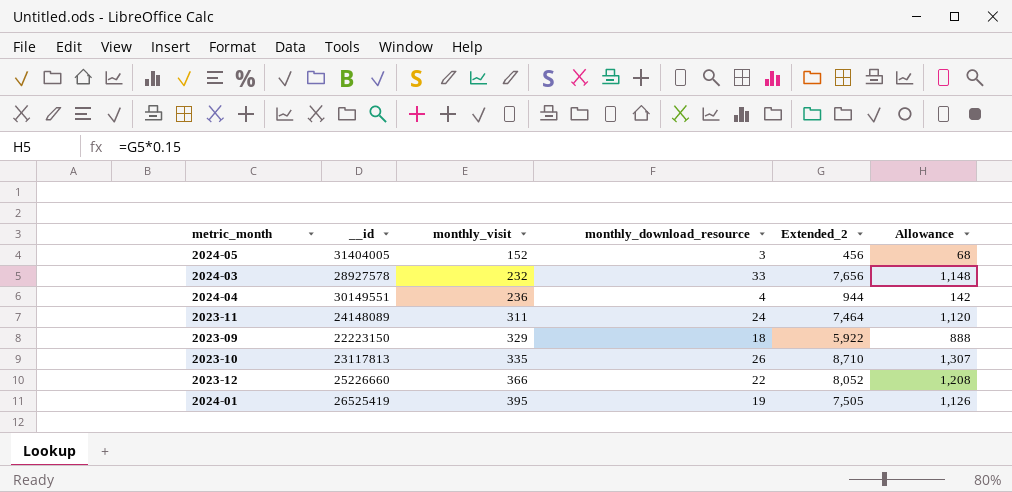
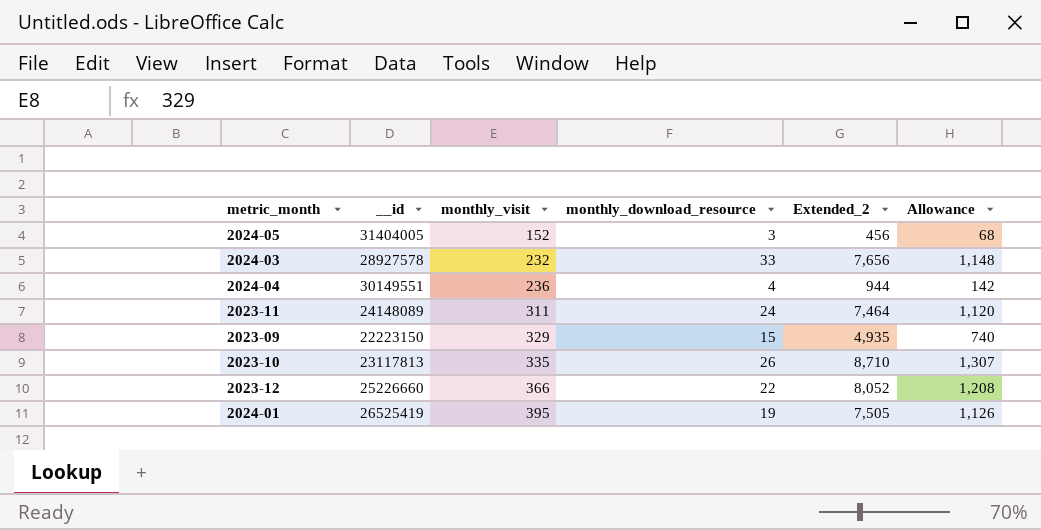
2023-09 | monthly_download_resource: 18 -> 15
2023-09 | Extended_2: 5,922 -> 4,935
2023-09 | Allowance: 888 -> 740

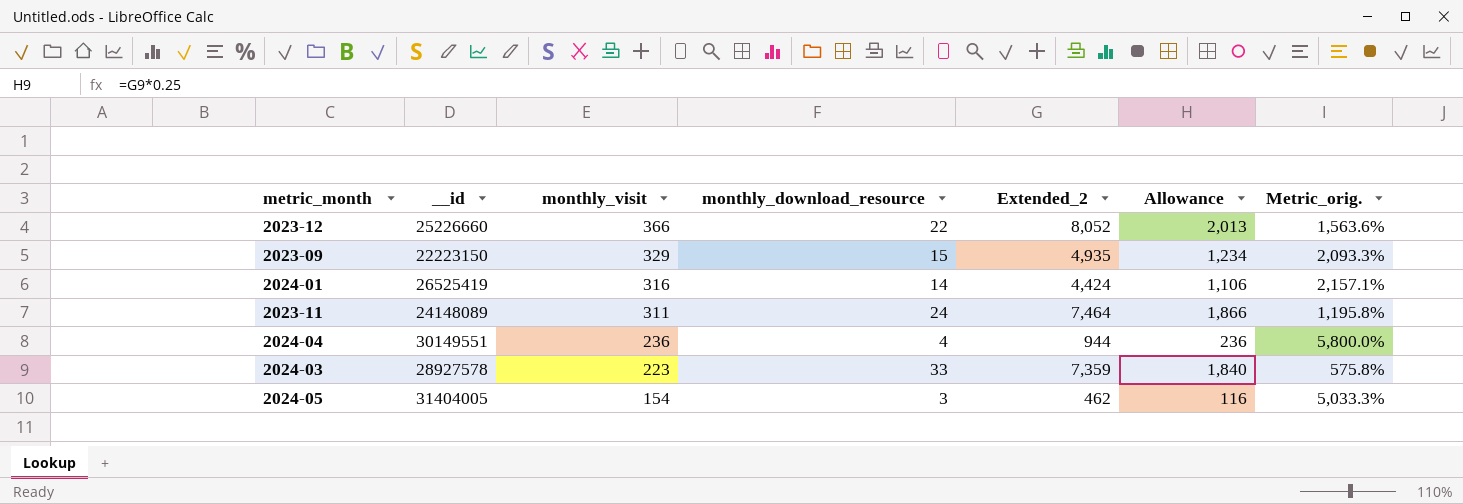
row order: monthly_visit ascending -> monthly_visit descending
column Allowance | formula: [Extended_2] * 0.15 -> [Extended_2] * 0.25
column Metric_orig. | formula: none -> ([monthly_visit] - [monthly_download_resource]) / [monthly_download_resource]
row 2023-10: 23117813 | 335 | 26 | 8,710 | 1,307 -> none
2024-01 | monthly_visit: 395 -> 316
2024-01 | monthly_download_resource: 19 -> 14
2024-01 | Extended_2: 7,505 -> 4,424
2024-03 | monthly_visit: 232 -> 223
2024-03 | Extended_2: 7,656 -> 7,359
2024-05 | monthly_visit: 152 -> 154
2024-05 | Extended_2: 456 -> 462

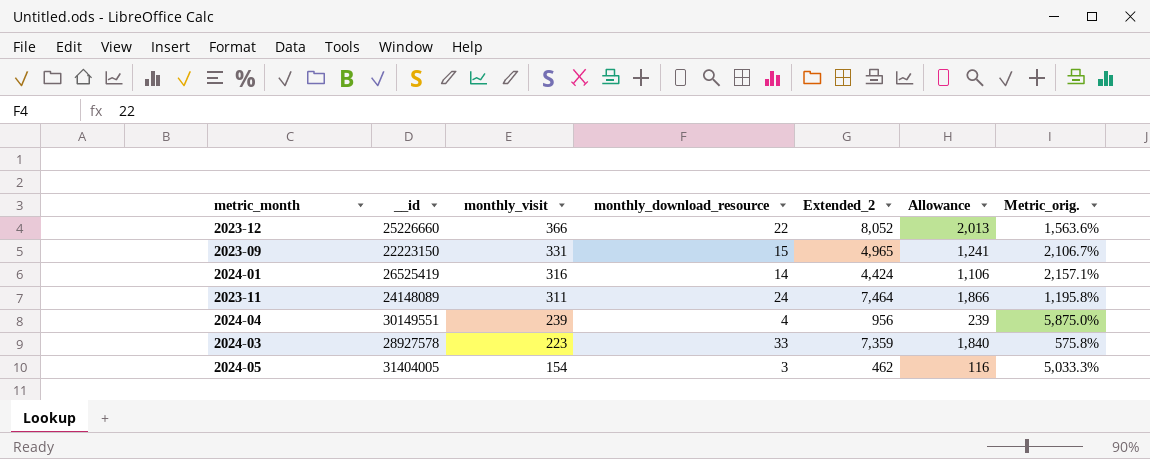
2023-09 | monthly_visit: 329 -> 331
2023-09 | Extended_2: 4,935 -> 4,965
2023-09 | Allowance: 1,234 -> 1,241
2023-09 | Metric_orig.: 2,093.3% -> 2,106.7%
2024-04 | monthly_visit: 236 -> 239
2024-04 | Extended_2: 944 -> 956
2024-04 | Allowance: 236 -> 239
2024-04 | Metric_orig.: 5,800.0% -> 5,875.0%

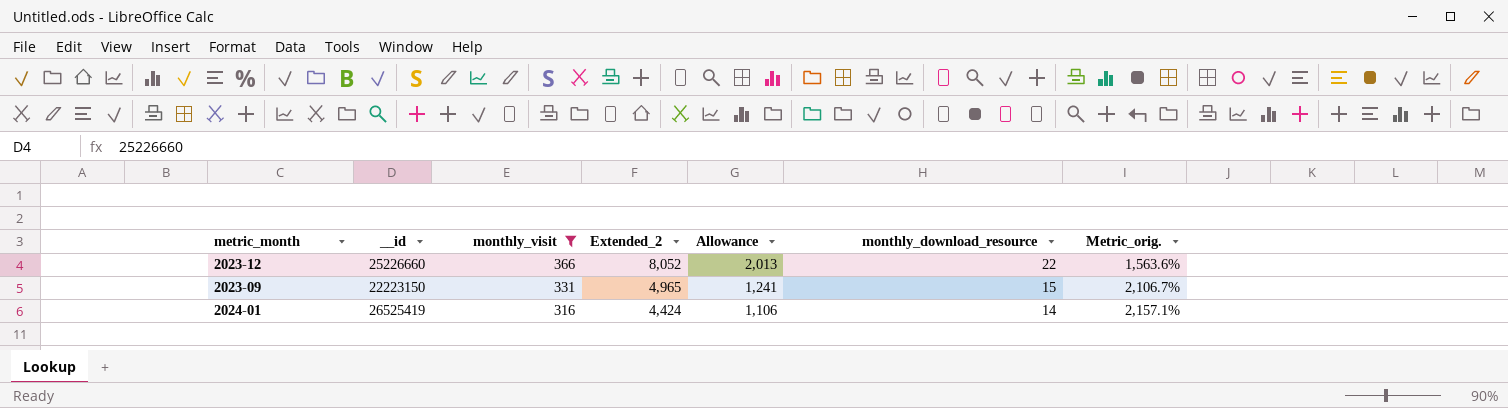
filter: none -> monthly_visit >= 316
column monthly_download_resource | position: 4 -> 6

